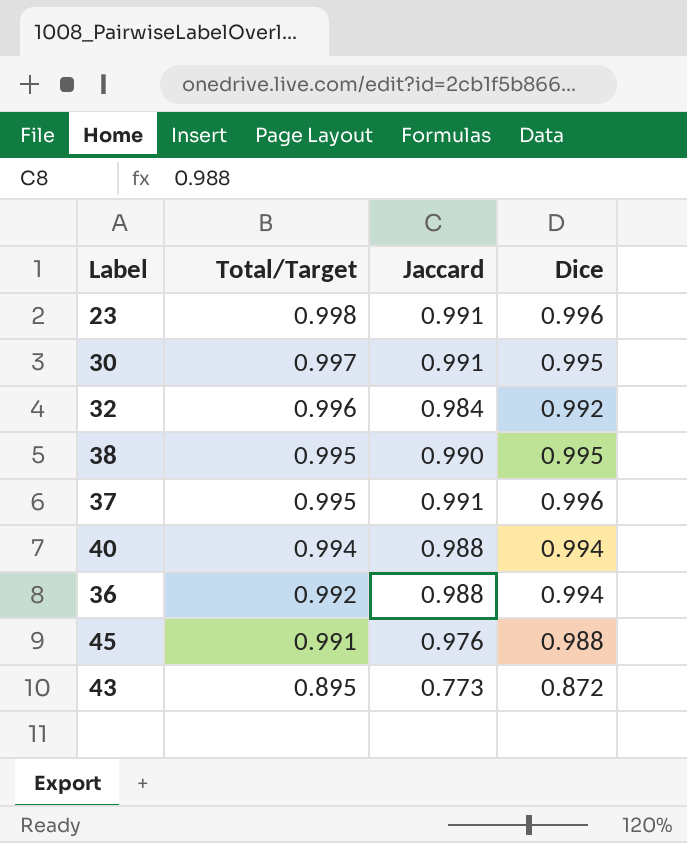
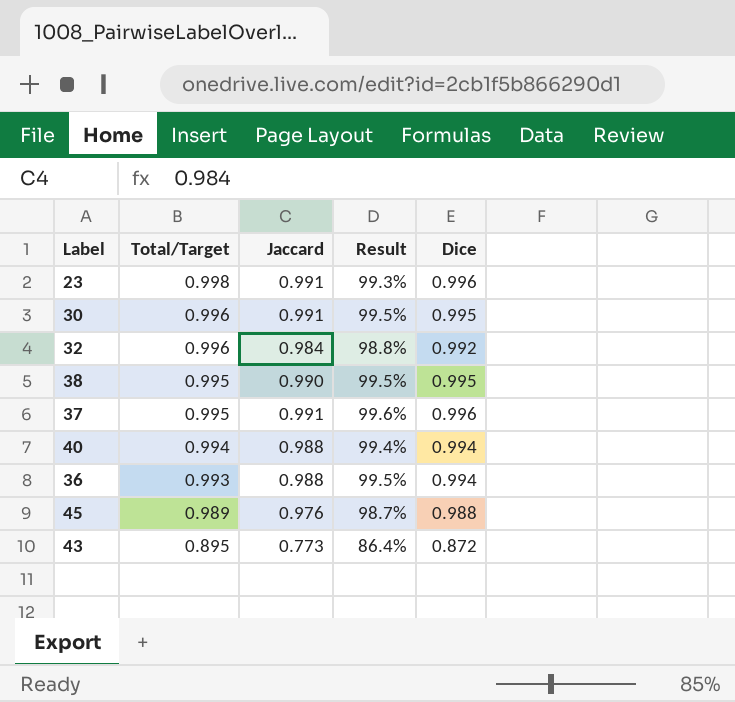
column Result | formula: none -> [Jaccard] / [Total/Target]
30 | Total/Target: 0.997 -> 0.996
36 | Total/Target: 0.992 -> 0.993
45 | Total/Target: 0.991 -> 0.989

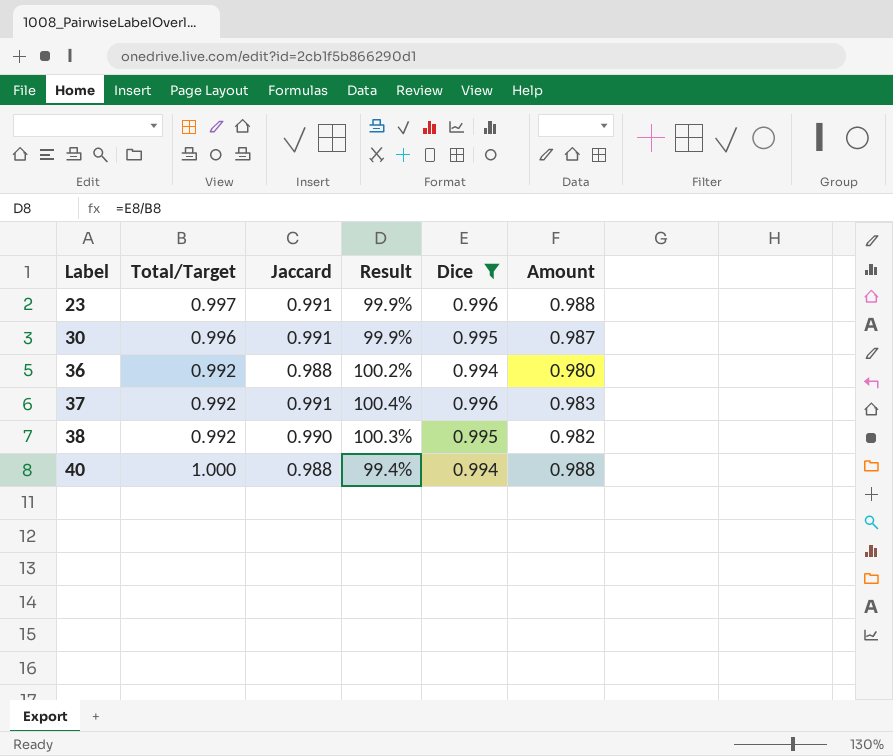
filter: none -> Dice >= 0.994
row order: Total/Target descending -> Label ascending
column Result | formula: [Jaccard] / [Total/Target] -> [Dice] / [Total/Target]
column Amount | formula: none -> [Total/Target] * [Jaccard]
23 | Total/Target: 0.998 -> 0.997
36 | Total/Target: 0.993 -> 0.992
37 | Total/Target: 0.995 -> 0.992
38 | Total/Target: 0.995 -> 0.992
40 | Total/Target: 0.994 -> 1.000

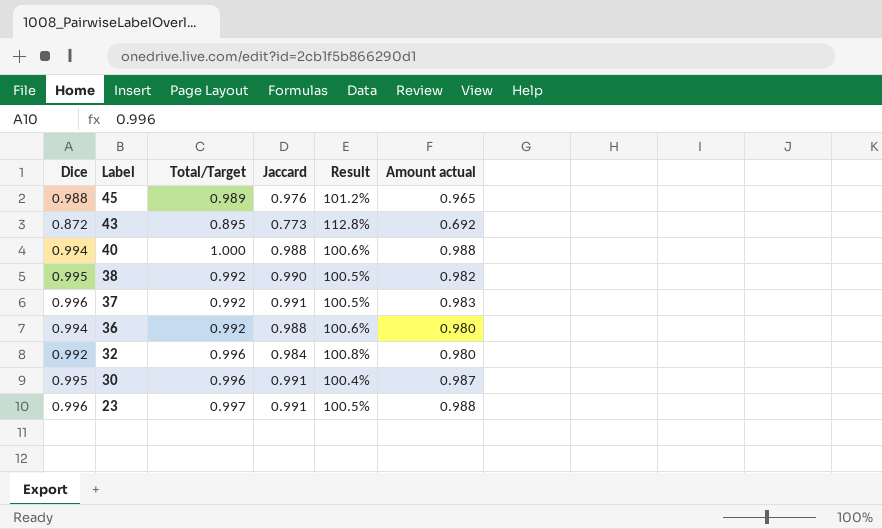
filter: Dice >= 0.994 -> none
row order: Label ascending -> Label descending
column Dice | position: 5 -> 1
column Result | formula: [Dice] / [Total/Target] -> [Dice] / [Jaccard]
column name: Amount -> Amount actual

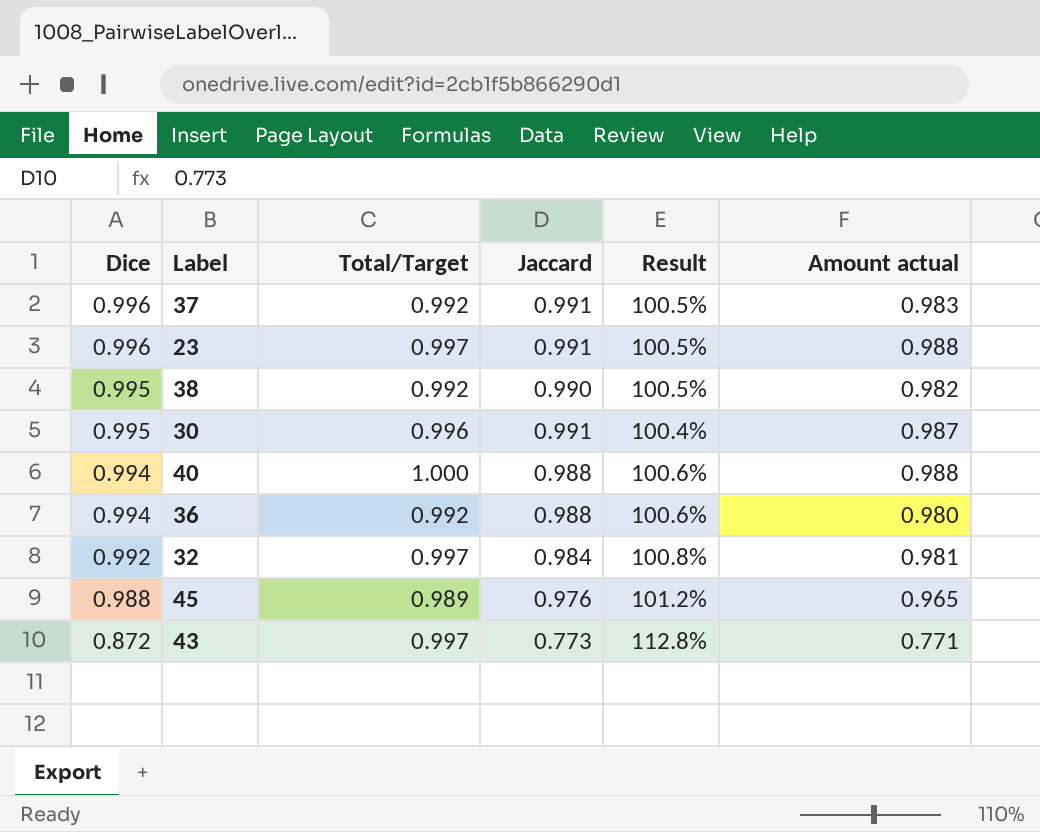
row order: Label descending -> Dice descending
32 | Total/Target: 0.996 -> 0.997
32 | Amount actual: 0.980 -> 0.981
43 | Total/Target: 0.895 -> 0.997
43 | Amount actual: 0.692 -> 0.771

